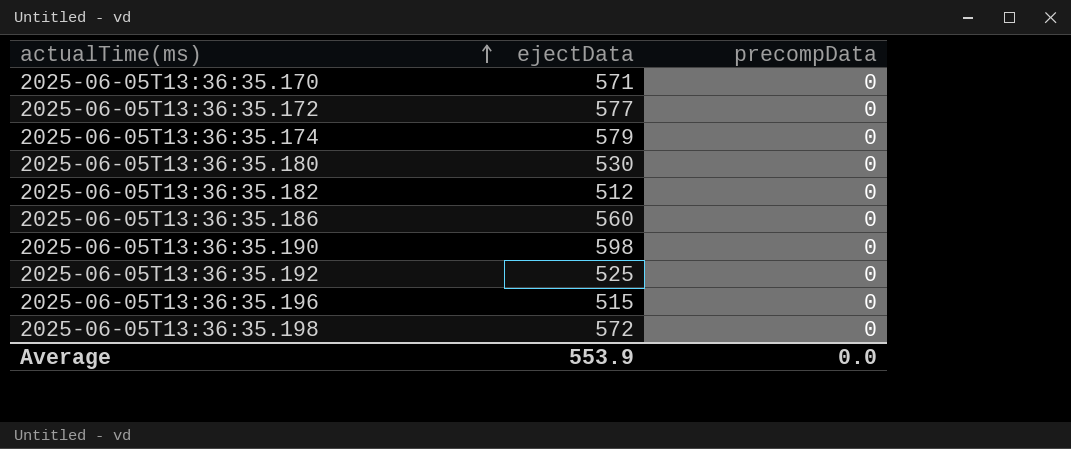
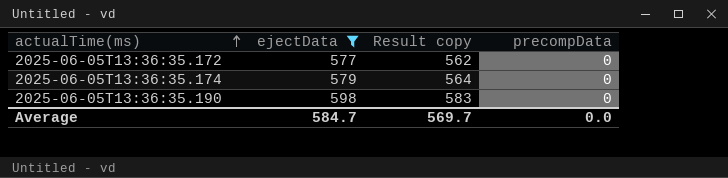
filter: none -> ejectData >= 577
column Result copy | formula: none -> [ejectData] - 15
Average | ejectData: 553.9 -> 584.7

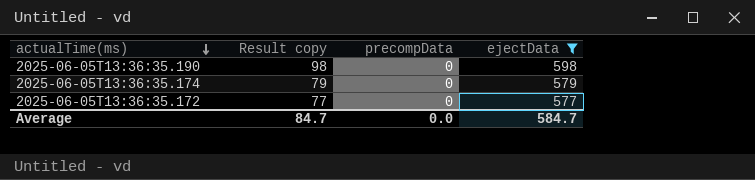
row order: actualTime(ms) ascending -> actualTime(ms) descending
column Result copy | formula: [ejectData] - 15 -> [ejectData] - 500
column ejectData | position: 2 -> 4
Average | Result copy: 569.7 -> 84.7

